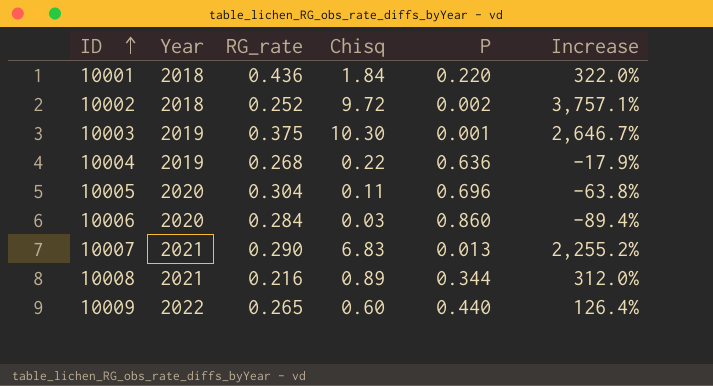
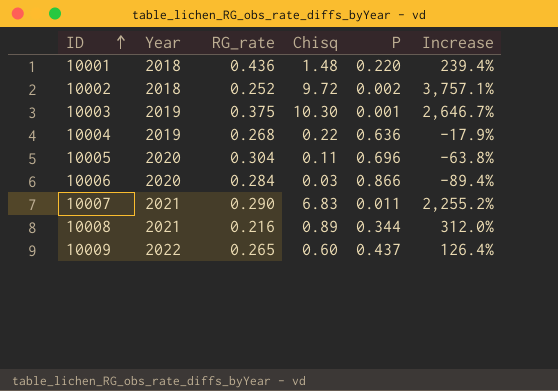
10001 | Chisq: 1.84 -> 1.48
10001 | Increase: 322.0% -> 239.4%
10006 | P: 0.860 -> 0.866
10007 | P: 0.013 -> 0.011
10009 | P: 0.440 -> 0.437

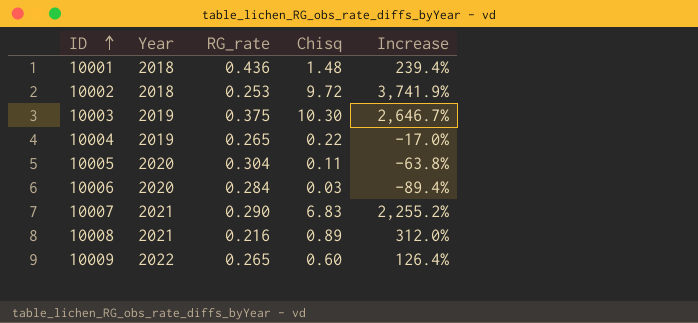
column P | position: 5 -> none
10002 | RG_rate: 0.252 -> 0.253
10002 | Increase: 3,757.1% -> 3,741.9%
10004 | RG_rate: 0.268 -> 0.265
10004 | Increase: -17.9% -> -17.0%

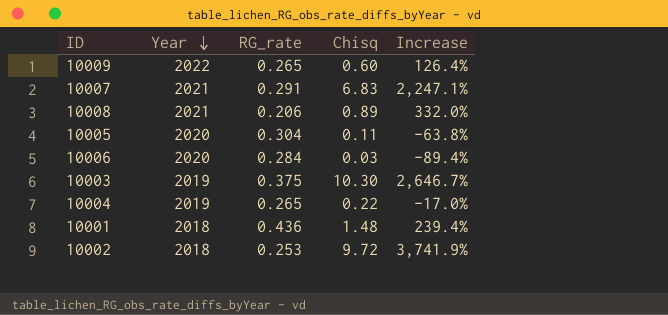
row order: ID ascending -> Year descending
10007 | RG_rate: 0.290 -> 0.291
10007 | Increase: 2,255.2% -> 2,247.1%
10008 | RG_rate: 0.216 -> 0.206
10008 | Increase: 312.0% -> 332.0%

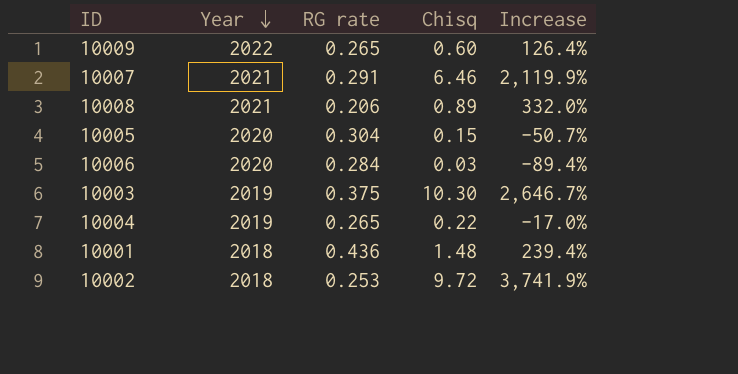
column name: RG_rate -> RG rate
10007 | Chisq: 6.83 -> 6.46
10007 | Increase: 2,247.1% -> 2,119.9%
10005 | Chisq: 0.11 -> 0.15
10005 | Increase: -63.8% -> -50.7%

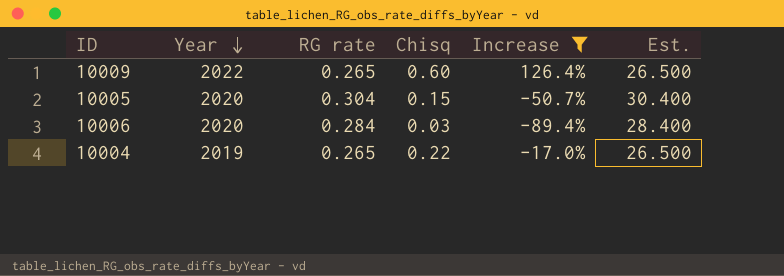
filter: none -> Increase <= 126.4%
column Est. | formula: none -> [RG rate] * 100

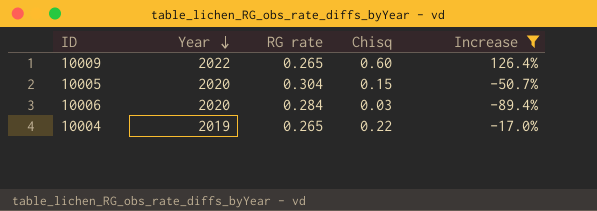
column Est. | formula: [RG rate] * 100 -> none

